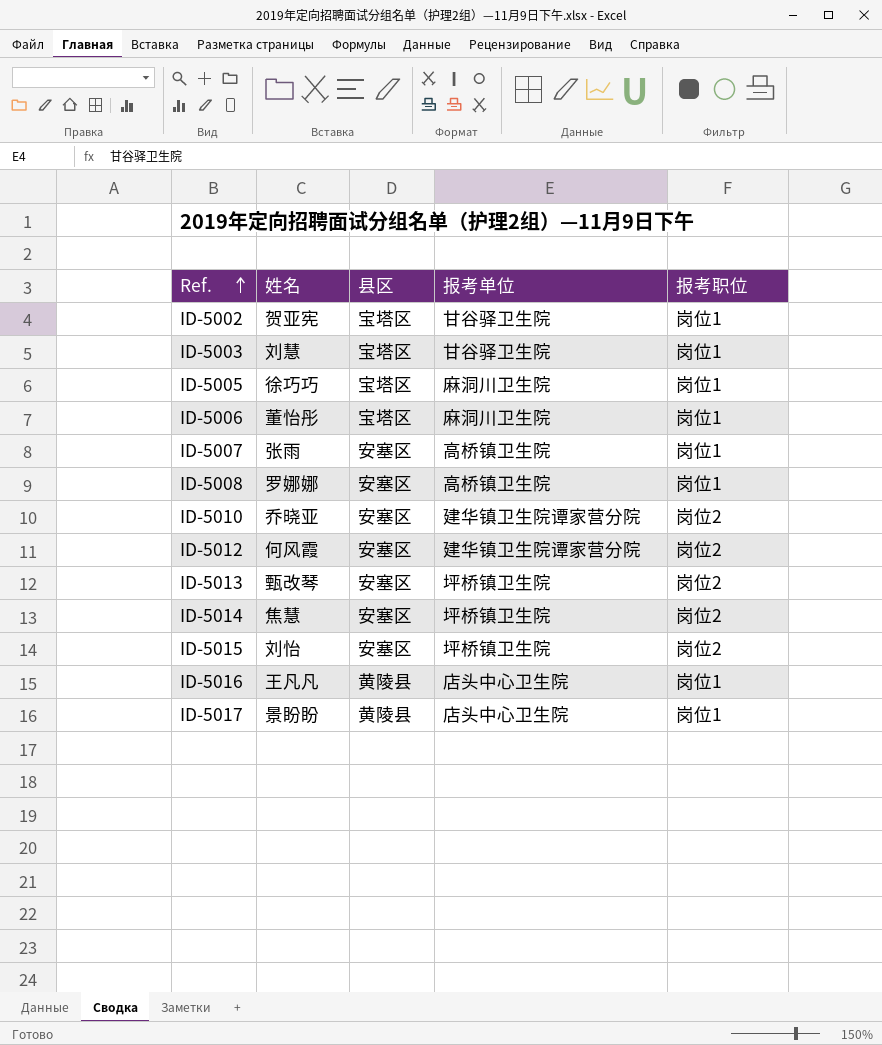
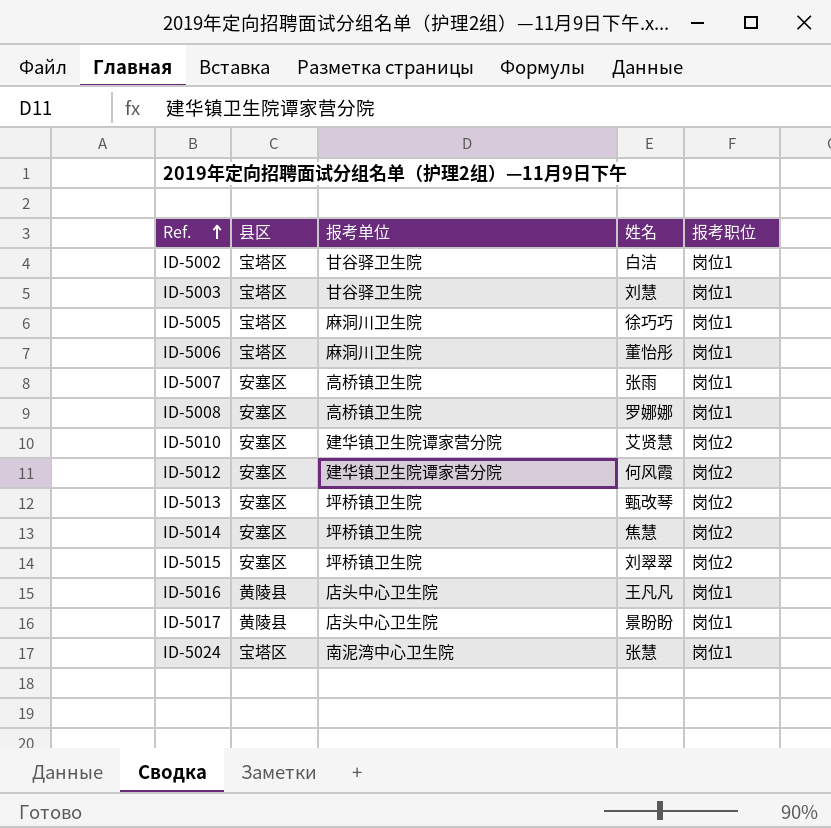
column 姓名 | position: 2 -> 4
ID-5002 | 姓名: 贺亚宪 -> 白洁
ID-5010 | 姓名: 乔晓亚 -> 艾贤慧
ID-5015 | 姓名: 刘怡 -> 刘翠翠
row ID-5024: none -> 宝塔区 | 南泥湾中心卫生院 | 张慧 | 岗位1

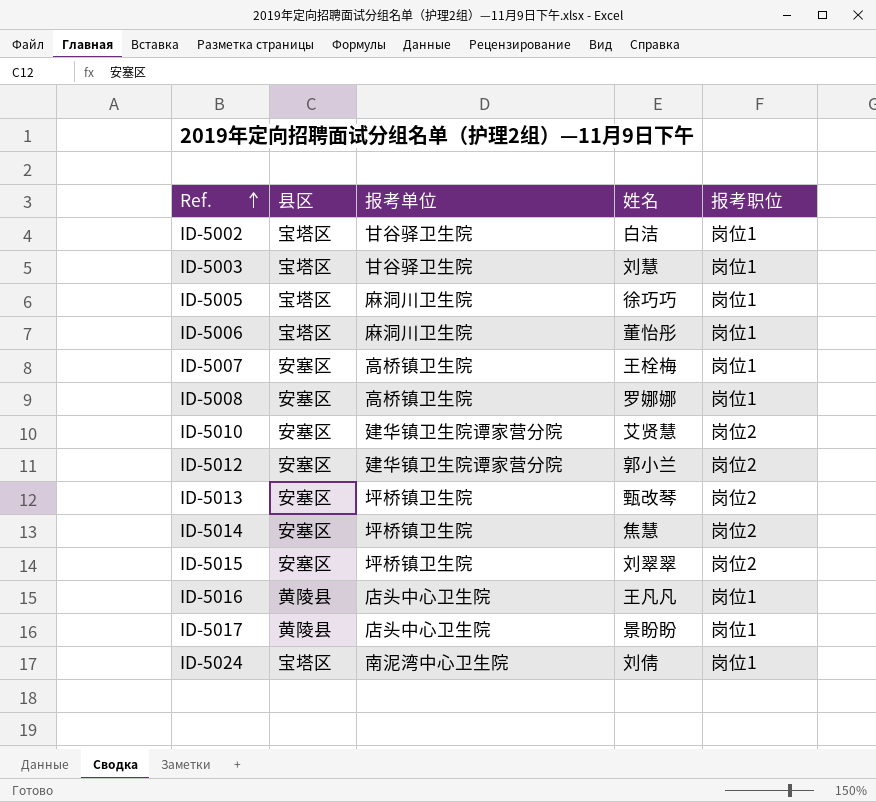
ID-5007 | 姓名: 张雨 -> 王栓梅
ID-5012 | 姓名: 何风霞 -> 郭小兰
ID-5024 | 姓名: 张慧 -> 刘倩

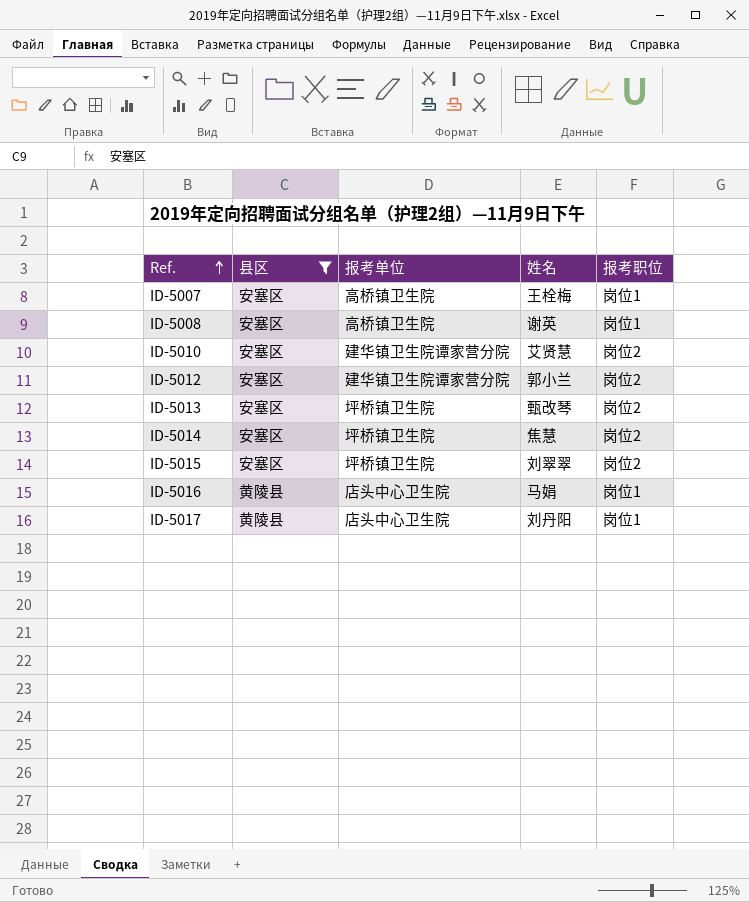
filter: none -> 县区 != 宝塔区
ID-5008 | 姓名: 罗娜娜 -> 谢英
ID-5016 | 姓名: 王凡凡 -> 马娟
ID-5017 | 姓名: 景盼盼 -> 刘丹阳

